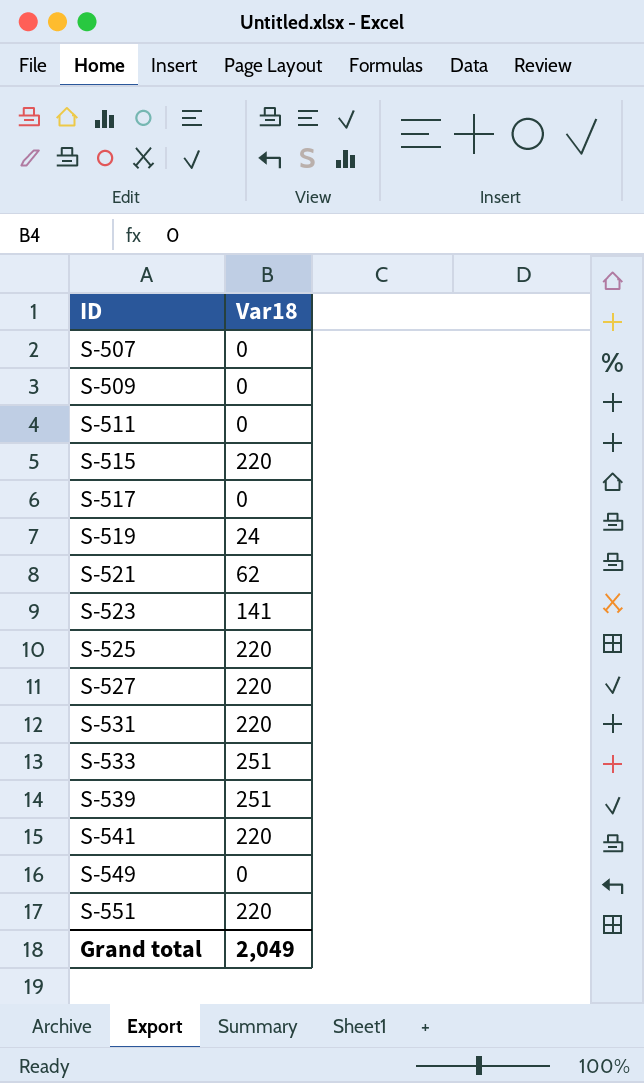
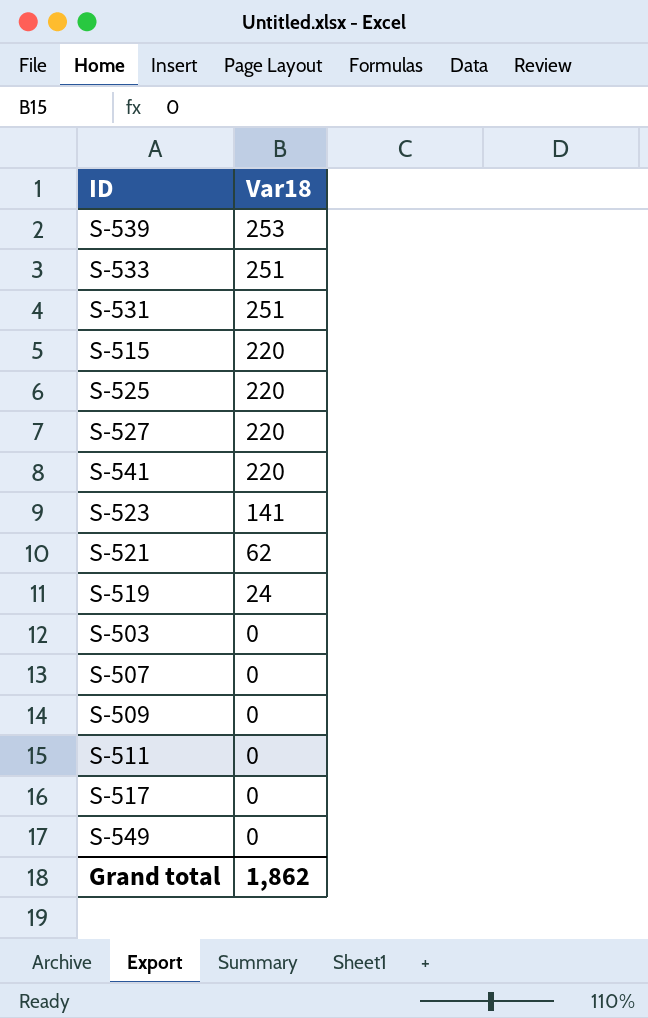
row order: ID ascending -> Var18 descending
row S-551: 220 -> none
S-539 | Var18: 251 -> 253
S-531 | Var18: 220 -> 251
row S-503: none -> 0
Grand total | Var18: 2,049 -> 1,862

